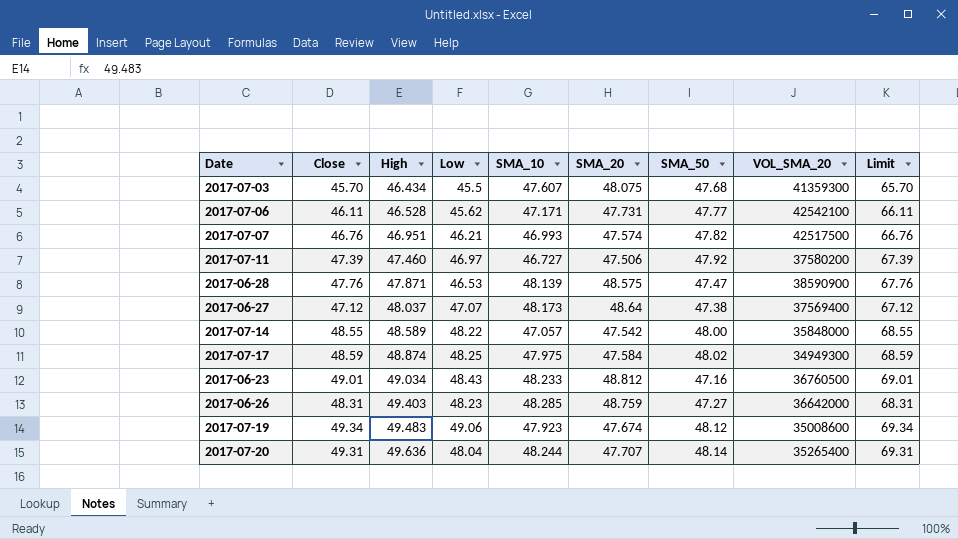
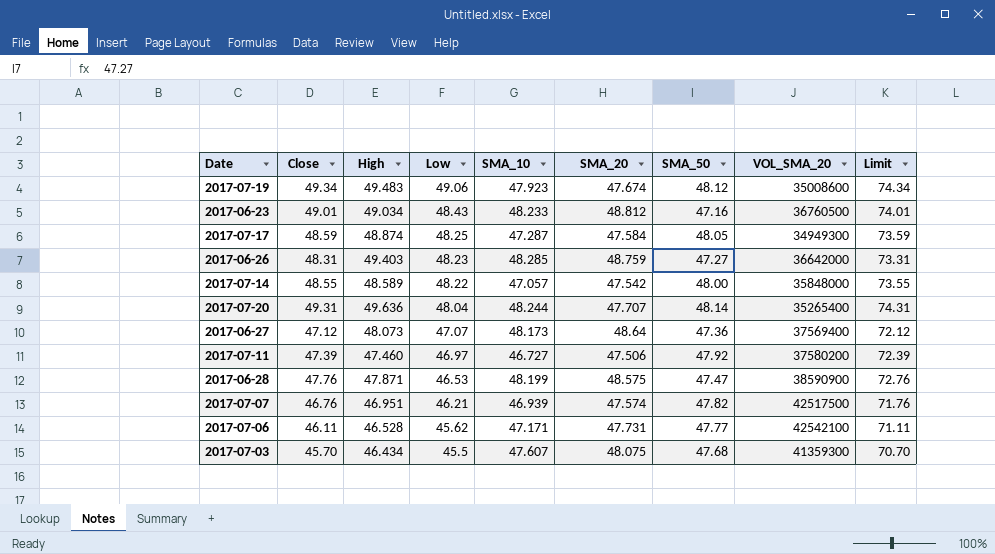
row order: High ascending -> Low descending
column Limit | formula: [Close] + 20 -> [Close] + 25
2017-07-17 | SMA_10: 47.975 -> 47.287
2017-07-17 | SMA_50: 48.02 -> 48.05
2017-06-27 | High: 48.037 -> 48.073
2017-06-27 | SMA_50: 47.38 -> 47.36
2017-06-28 | SMA_10: 48.139 -> 48.199
2017-07-07 | SMA_10: 46.993 -> 46.939

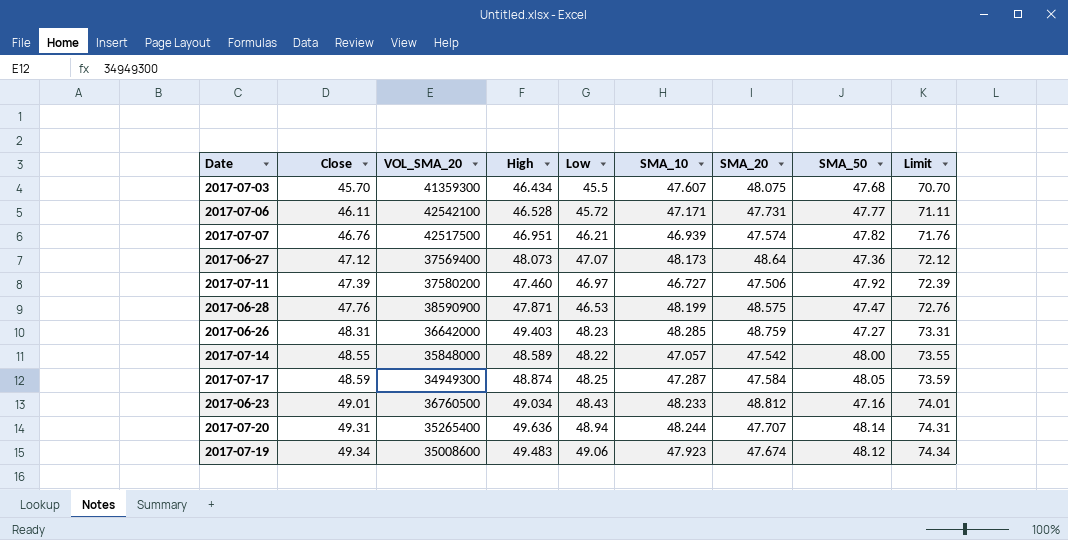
row order: Low descending -> Close ascending
column VOL_SMA_20 | position: 8 -> 3
2017-07-06 | Low: 45.62 -> 45.72
2017-07-20 | Low: 48.04 -> 48.94

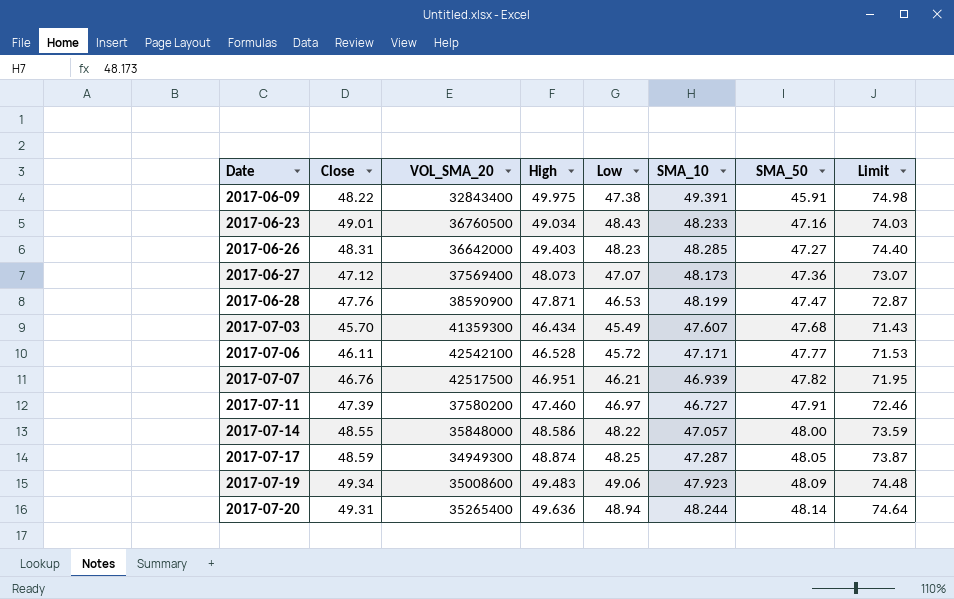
row order: Close ascending -> Date ascending
column SMA_20 | position: 7 -> none
column Limit | formula: [Close] + 25 -> [High] + 25
row 2017-06-09: none -> 48.22 | 32843400 | 49.975 | 47.38 | 49.391 | 45.91 | 74.98
2017-07-03 | Low: 45.5 -> 45.49
2017-07-11 | SMA_50: 47.92 -> 47.91
2017-07-14 | High: 48.589 -> 48.586
2017-07-19 | SMA_50: 48.12 -> 48.09

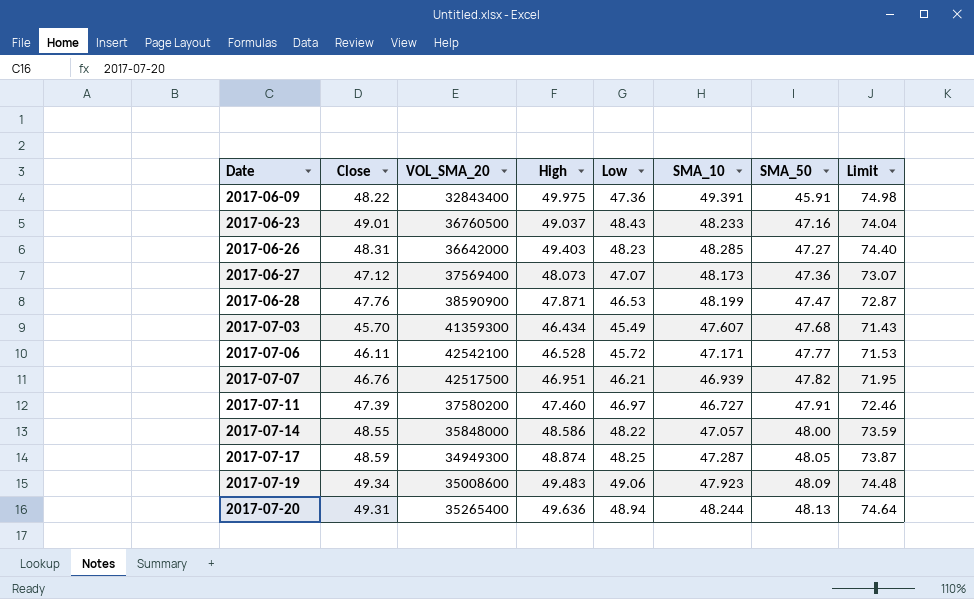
2017-06-09 | Low: 47.38 -> 47.36
2017-06-23 | High: 49.034 -> 49.037
2017-06-23 | Limit: 74.03 -> 74.04
2017-07-20 | SMA_50: 48.14 -> 48.13

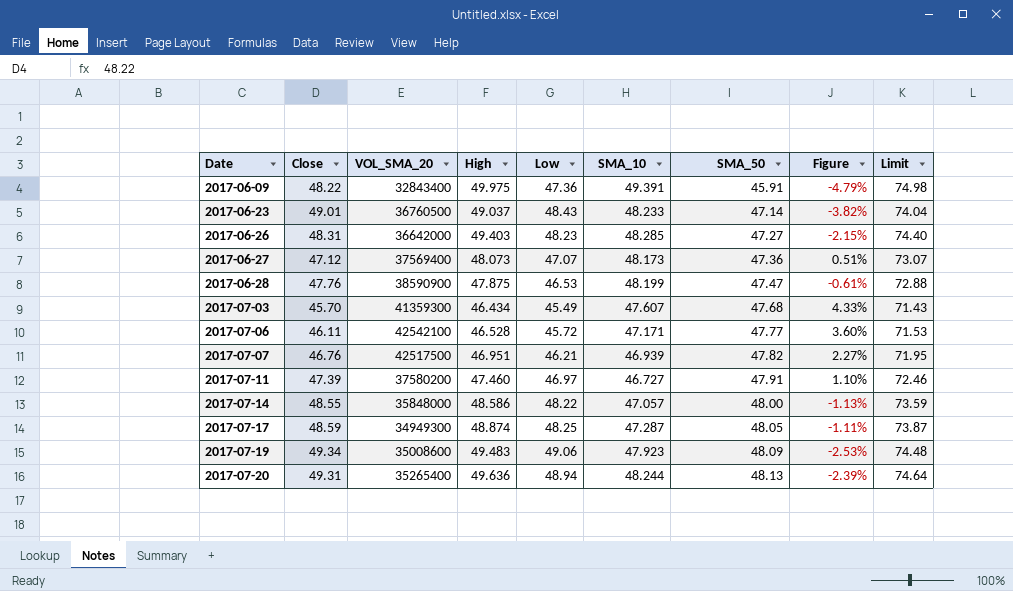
column Figure | formula: none -> ([SMA_50] - [Close]) / [Close]
2017-06-23 | SMA_50: 47.16 -> 47.14
2017-06-28 | High: 47.871 -> 47.875
2017-06-28 | Limit: 72.87 -> 72.88

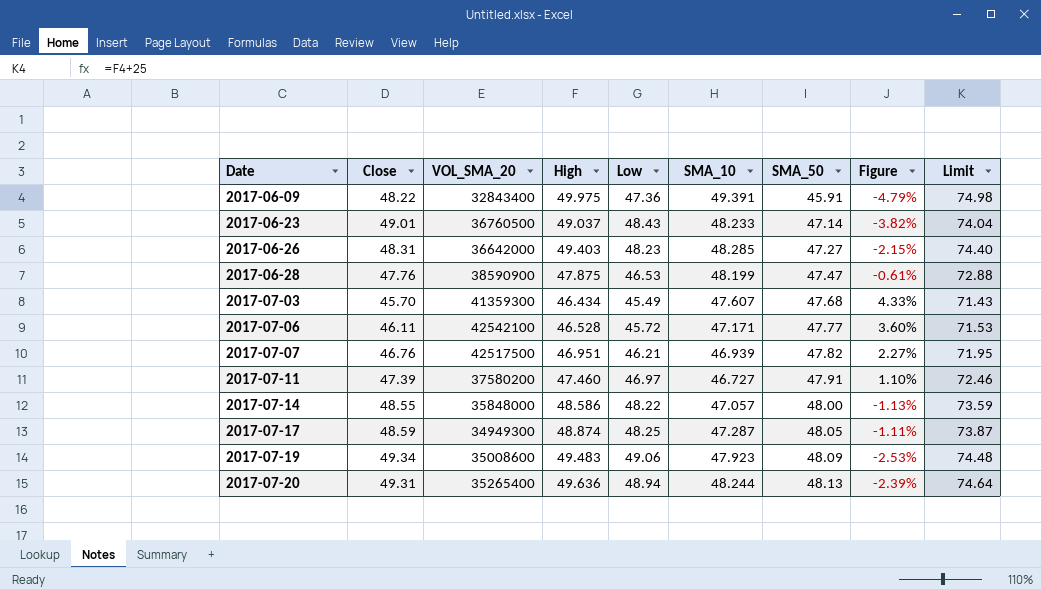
row 2017-06-27: 47.12 | 37569400 | 48.073 | 47.07 | 48.173 | 47.36 | 0.51% | 73.07 -> none

